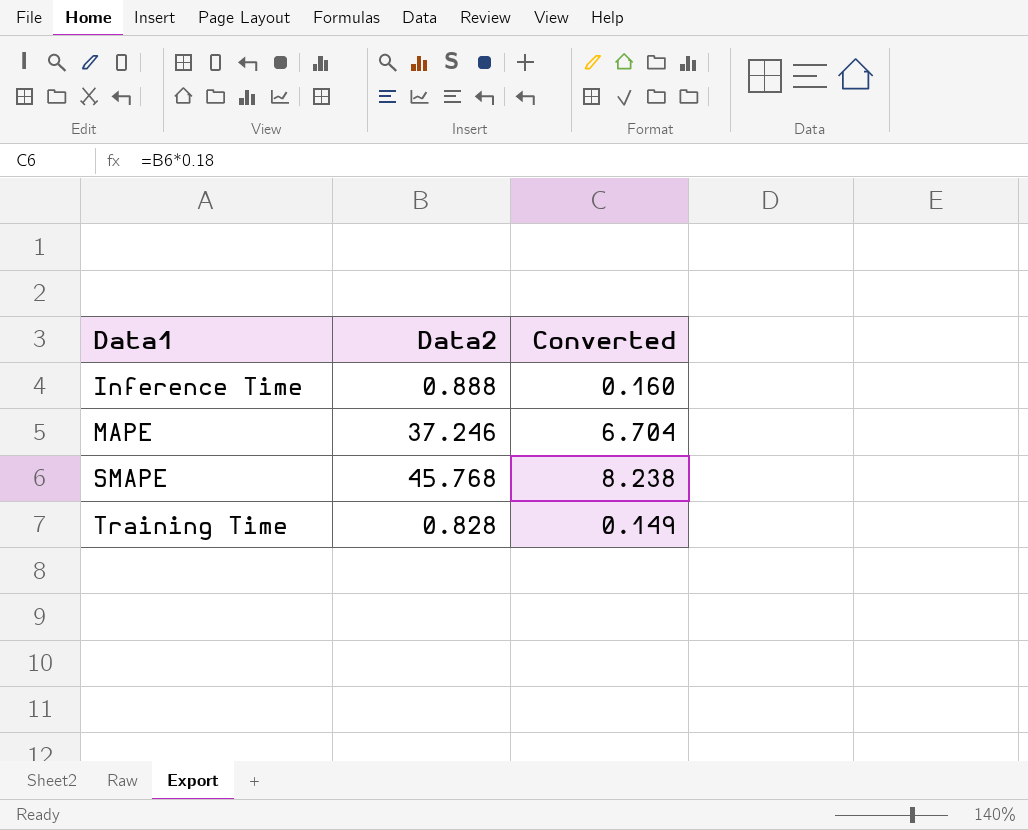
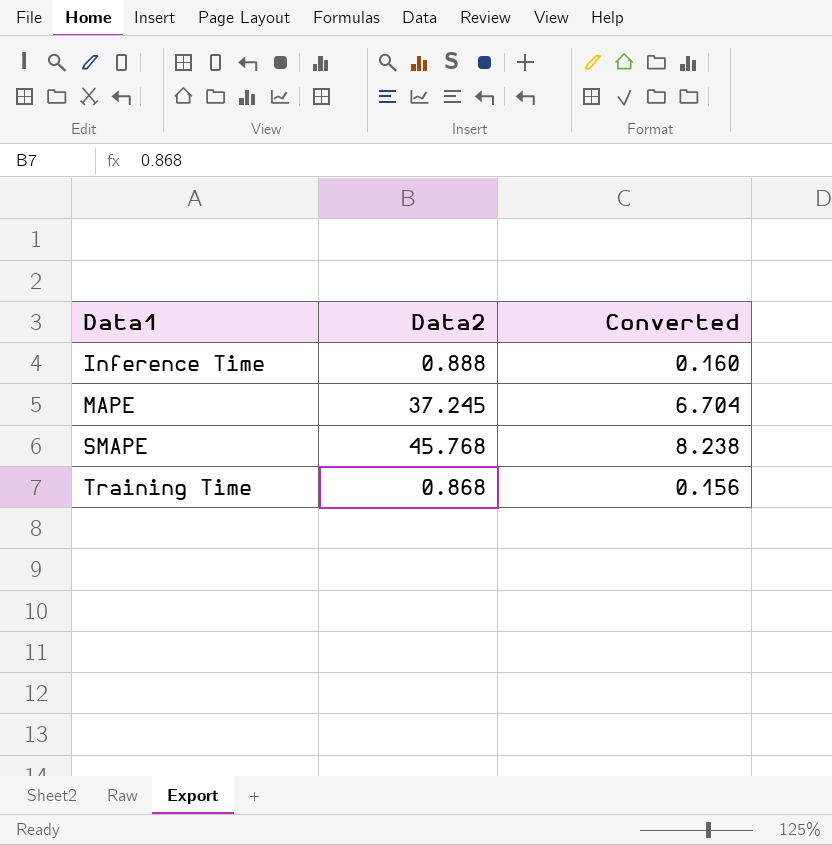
MAPE | Data2: 37.246 -> 37.245
Training Time | Data2: 0.828 -> 0.868
Training Time | Converted: 0.149 -> 0.156

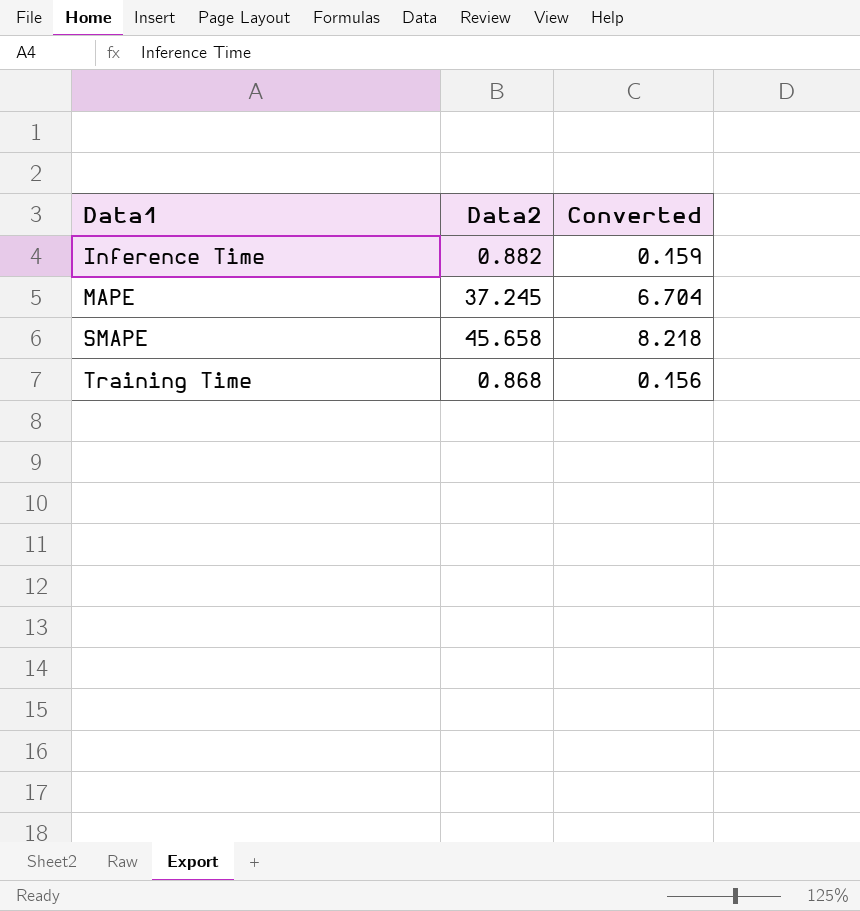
Inference Time | Data2: 0.888 -> 0.882
Inference Time | Converted: 0.160 -> 0.159
SMAPE | Data2: 45.768 -> 45.658
SMAPE | Converted: 8.238 -> 8.218

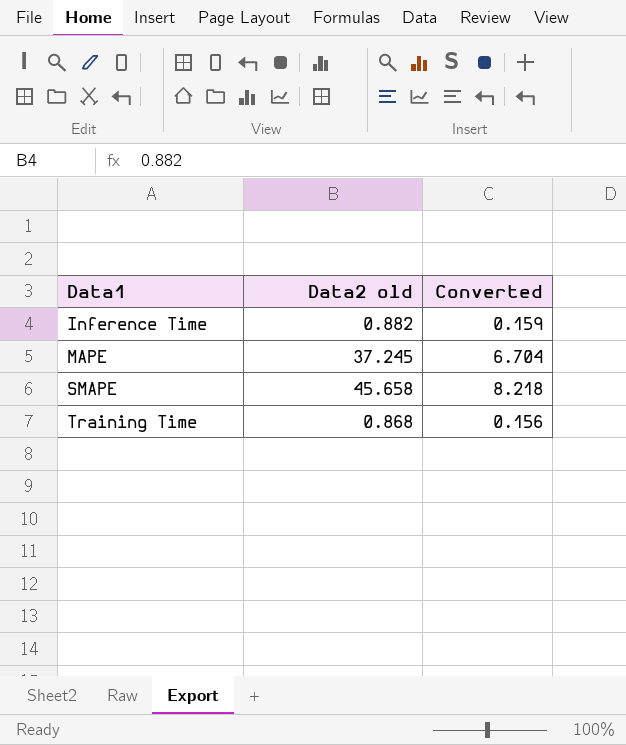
column name: Data2 -> Data2 old

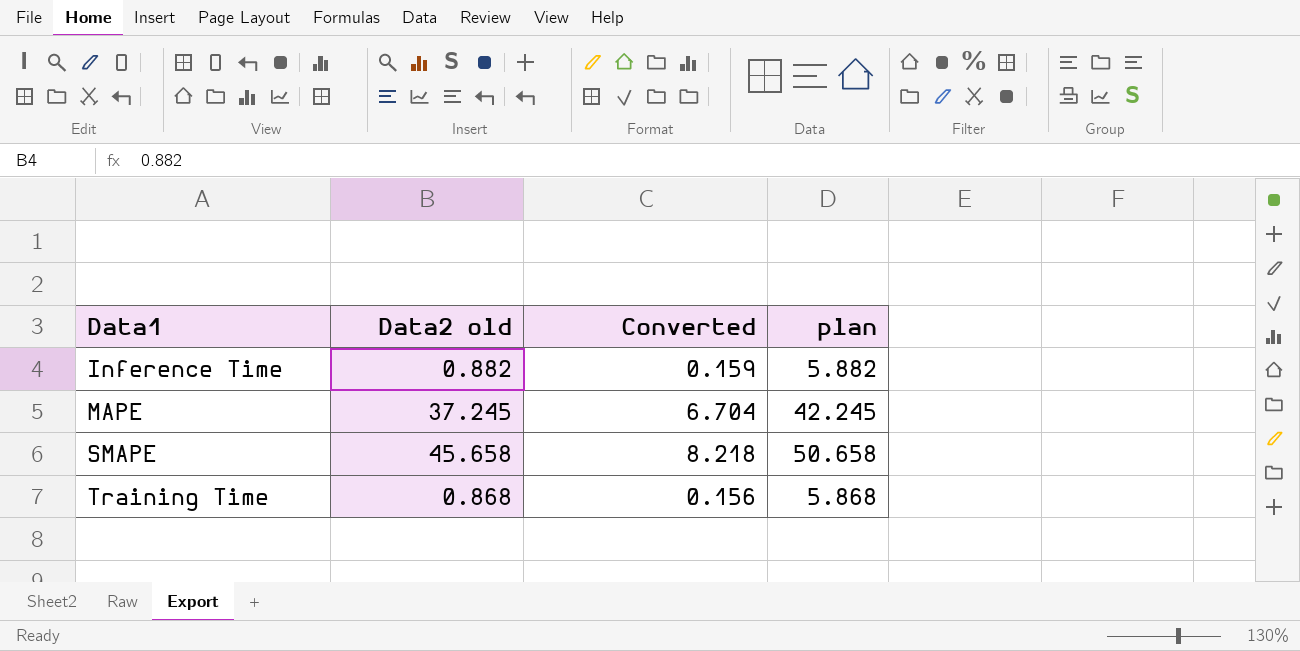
column plan | formula: none -> [Data2 old] + 5

